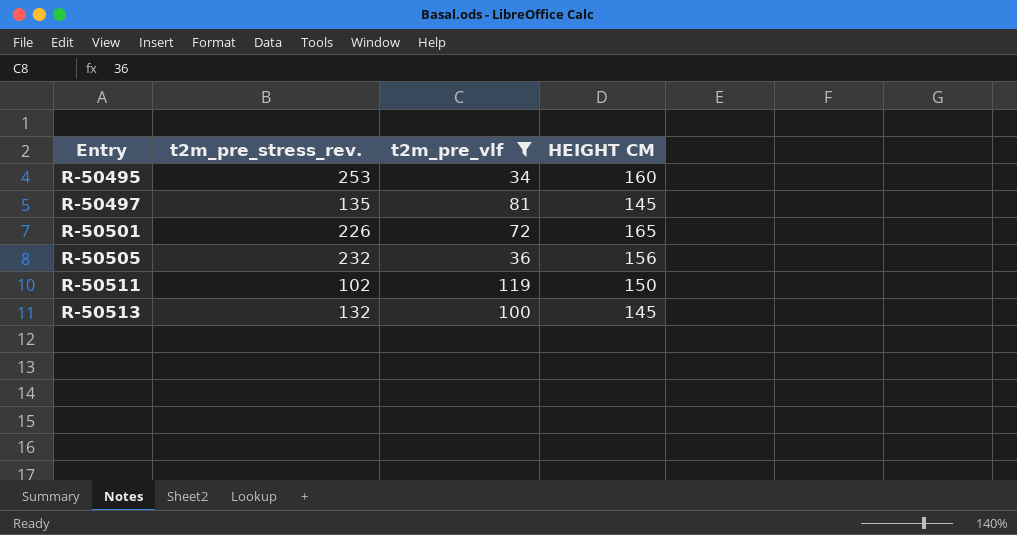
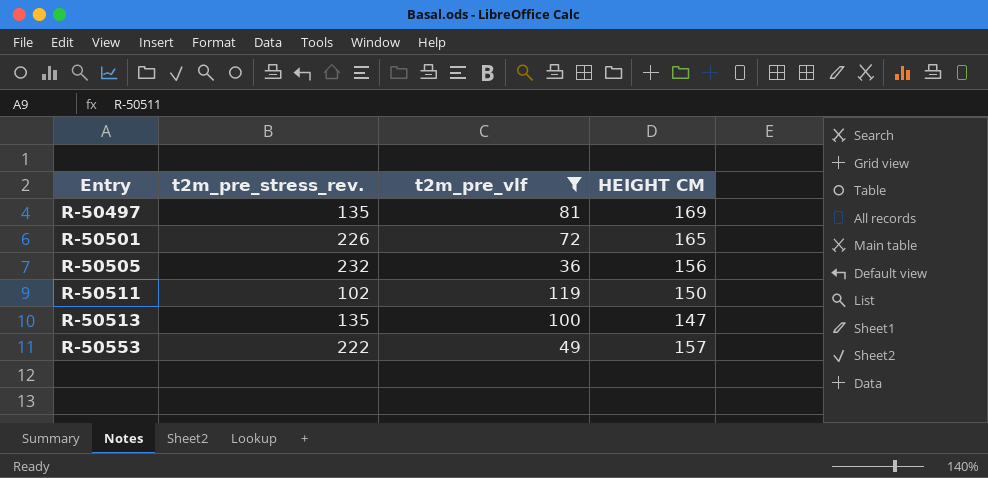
row R-50495: 253 | 34 | 160 -> none
R-50497 | HEIGHT CM: 145 -> 169
R-50513 | t2m_pre_stress_rev.: 132 -> 135
R-50513 | HEIGHT CM: 145 -> 147
row R-50553: none -> 222 | 49 | 157

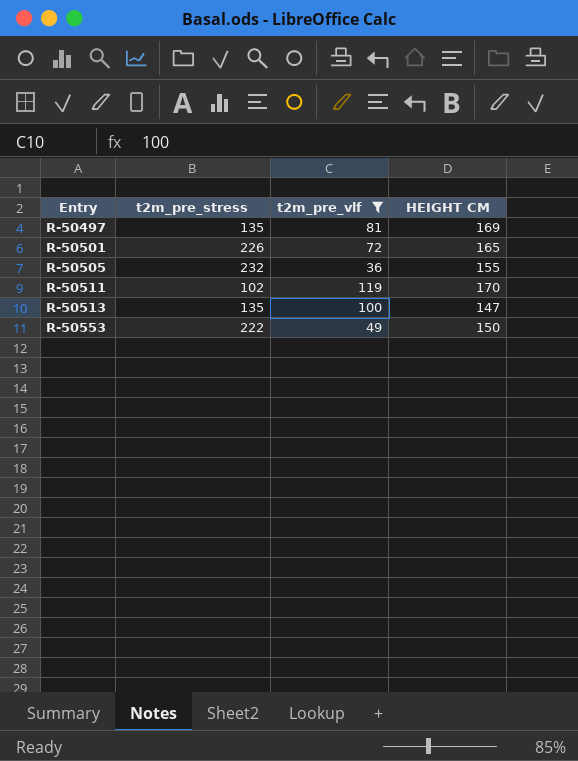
column name: t2m_pre_stress_rev. -> t2m_pre_stress
R-50505 | HEIGHT CM: 156 -> 155
R-50511 | HEIGHT CM: 150 -> 170
R-50553 | HEIGHT CM: 157 -> 150

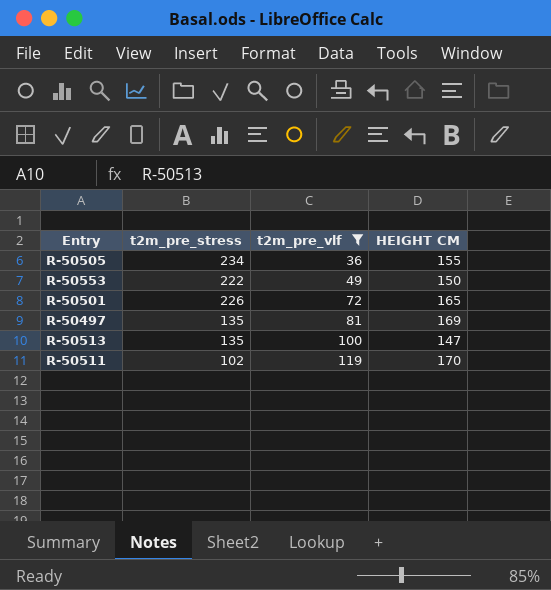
row order: Entry ascending -> t2m_pre_vlf ascending
R-50505 | t2m_pre_stress: 232 -> 234

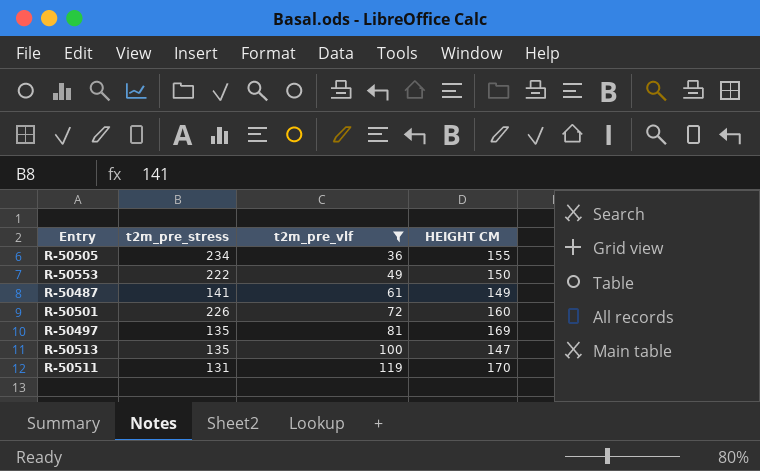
row R-50487: none -> 141 | 61 | 149
R-50501 | HEIGHT CM: 165 -> 160
R-50511 | t2m_pre_stress: 102 -> 131

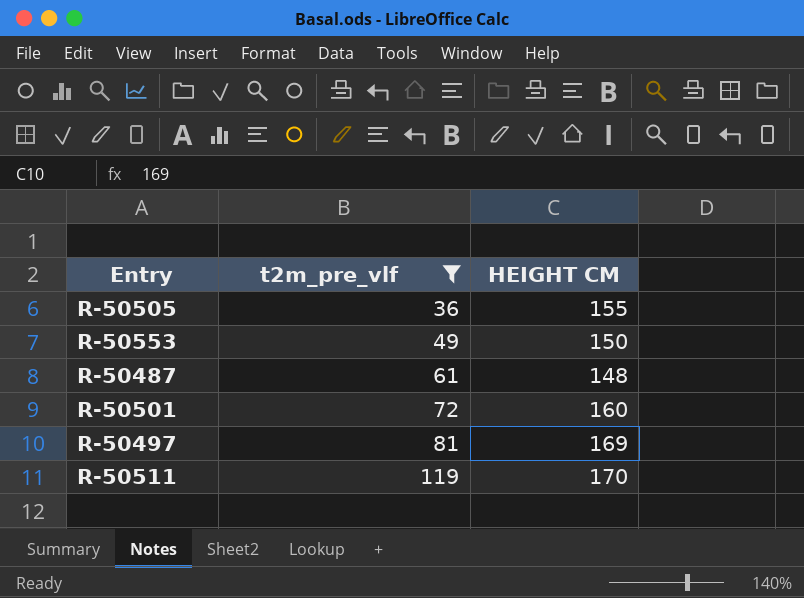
column t2m_pre_stress | position: 2 -> none
row R-50513: 135 | 100 | 147 -> none
R-50487 | HEIGHT CM: 149 -> 148

